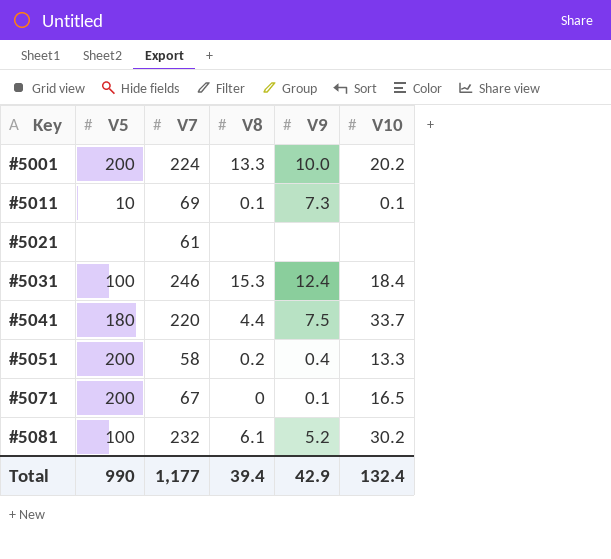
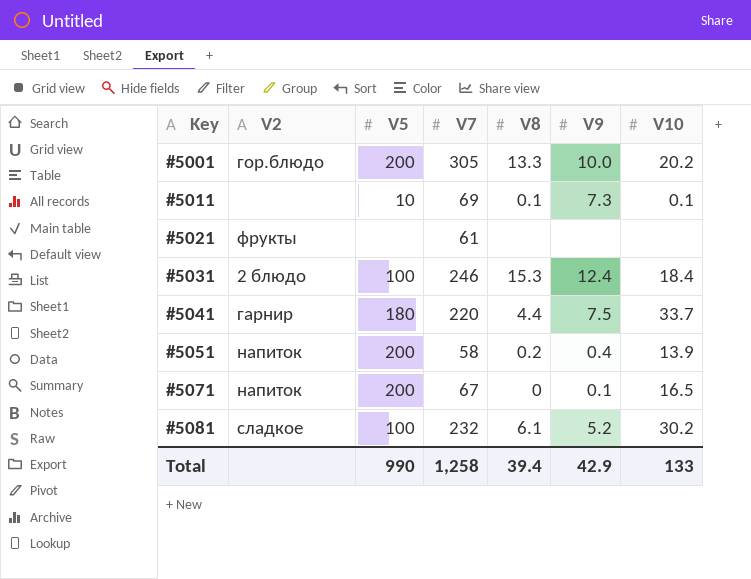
column V2 | position: none -> 2
#5001 | V7: 224 -> 305
#5051 | V10: 13.3 -> 13.9
Total | V7: 1,177 -> 1,258
Total | V10: 132.4 -> 133

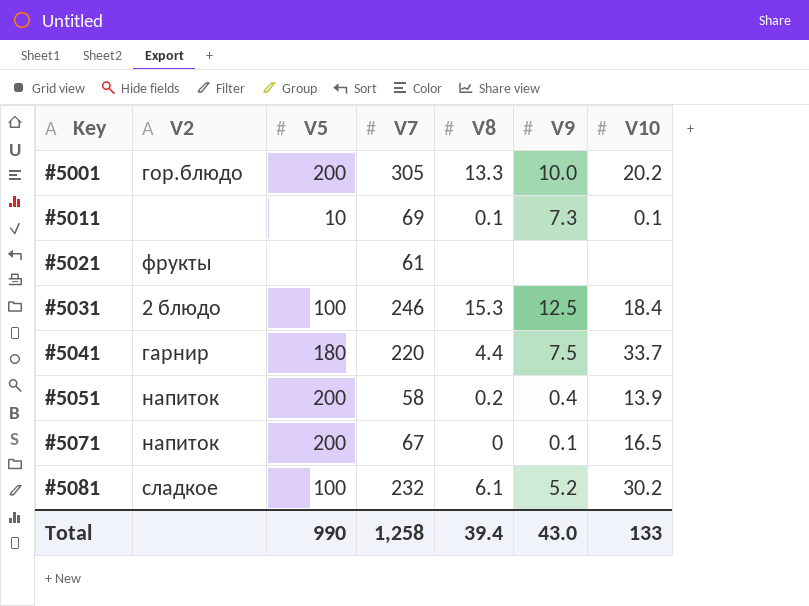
#5031 | V9: 12.4 -> 12.5
Total | V9: 42.9 -> 43.0

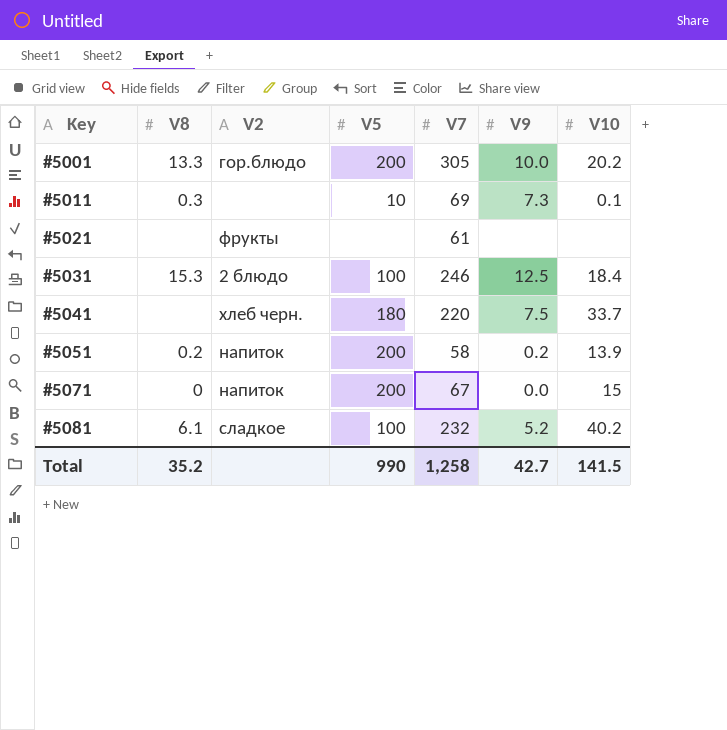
column V8 | position: 5 -> 2
#5011 | V8: 0.1 -> 0.3
#5041 | V8: 4.4 -> none
#5041 | V2: гарнир -> хлеб черн.
#5051 | V9: 0.4 -> 0.2
#5071 | V9: 0.1 -> 0.0
#5071 | V10: 16.5 -> 15
#5081 | V10: 30.2 -> 40.2
Total | V8: 39.4 -> 35.2
Total | V9: 43.0 -> 42.7
Total | V10: 133 -> 141.5

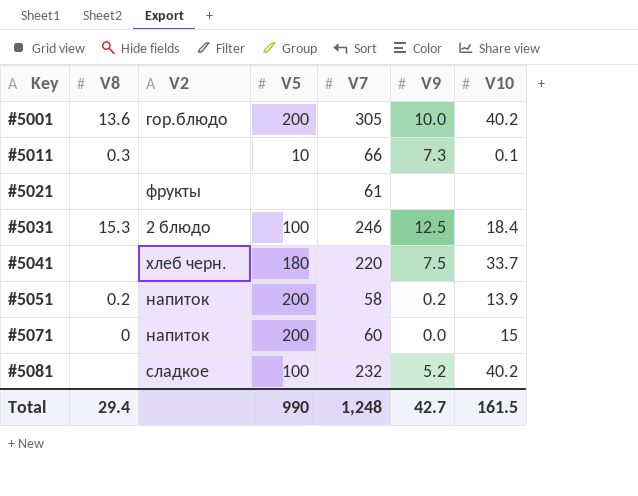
#5001 | V8: 13.3 -> 13.6
#5001 | V10: 20.2 -> 40.2
#5011 | V7: 69 -> 66
#5071 | V7: 67 -> 60
#5081 | V8: 6.1 -> none
Total | V8: 35.2 -> 29.4
Total | V7: 1,258 -> 1,248
Total | V10: 141.5 -> 161.5

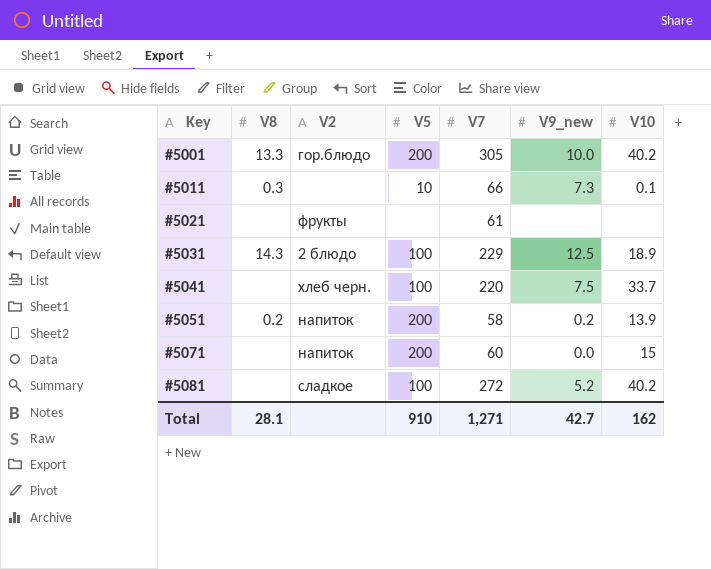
column name: V9 -> V9_new
#5001 | V8: 13.6 -> 13.3
#5031 | V8: 15.3 -> 14.3
#5031 | V7: 246 -> 229
#5031 | V10: 18.4 -> 18.9
#5041 | V5: 180 -> 100
#5071 | V8: 0 -> none
#5081 | V7: 232 -> 272
Total | V8: 29.4 -> 28.1
Total | V5: 990 -> 910
Total | V7: 1,248 -> 1,271
Total | V10: 161.5 -> 162

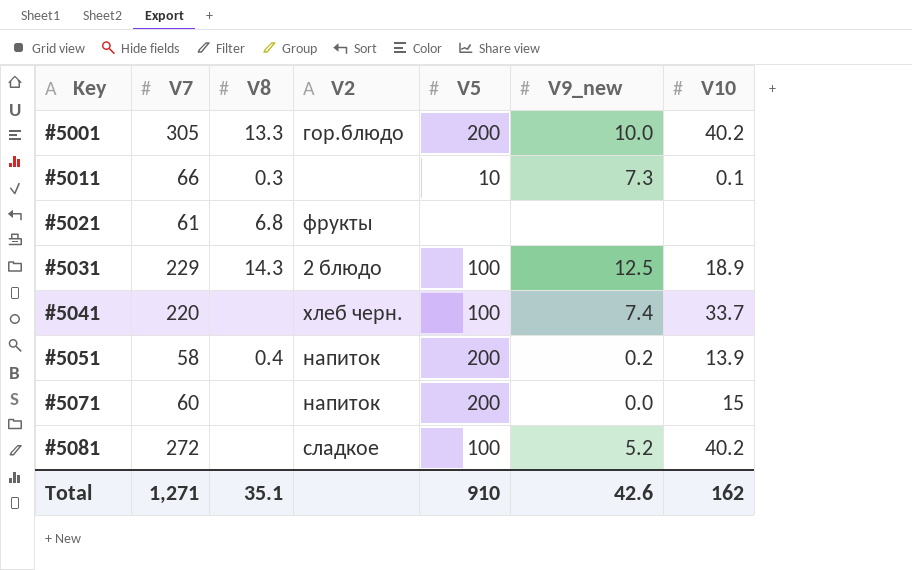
column V7 | position: 5 -> 2
#5021 | V8: none -> 6.8
#5041 | V9_new: 7.5 -> 7.4
#5051 | V8: 0.2 -> 0.4
Total | V8: 28.1 -> 35.1
Total | V9_new: 42.7 -> 42.6

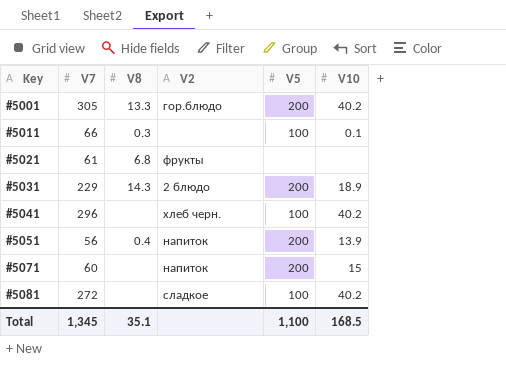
column V9_new | position: 6 -> none
#5011 | V5: 10 -> 100
#5031 | V5: 100 -> 200
#5041 | V7: 220 -> 296
#5041 | V10: 33.7 -> 40.2
#5051 | V7: 58 -> 56
Total | V7: 1,271 -> 1,345
Total | V5: 910 -> 1,100
Total | V10: 162 -> 168.5

